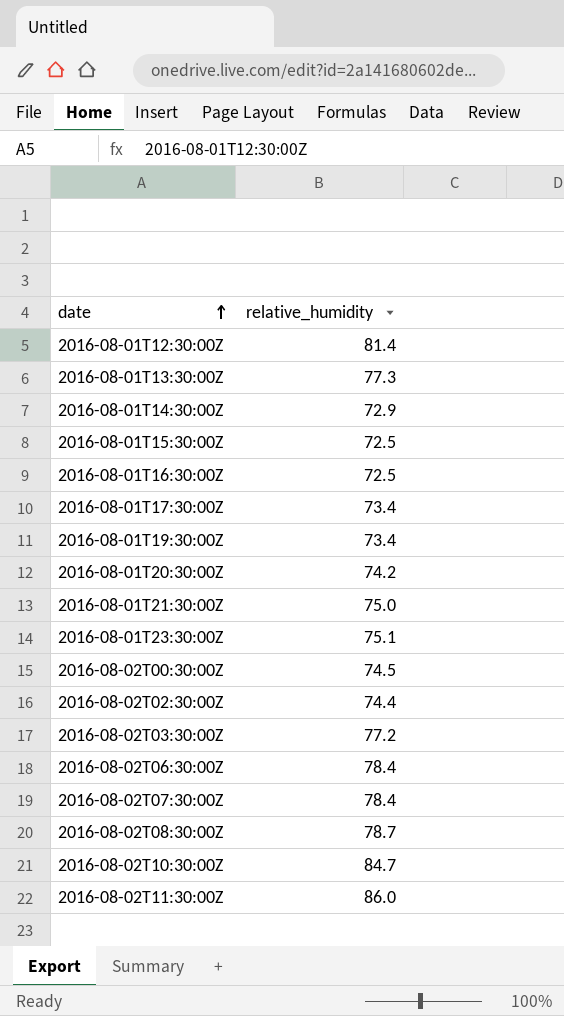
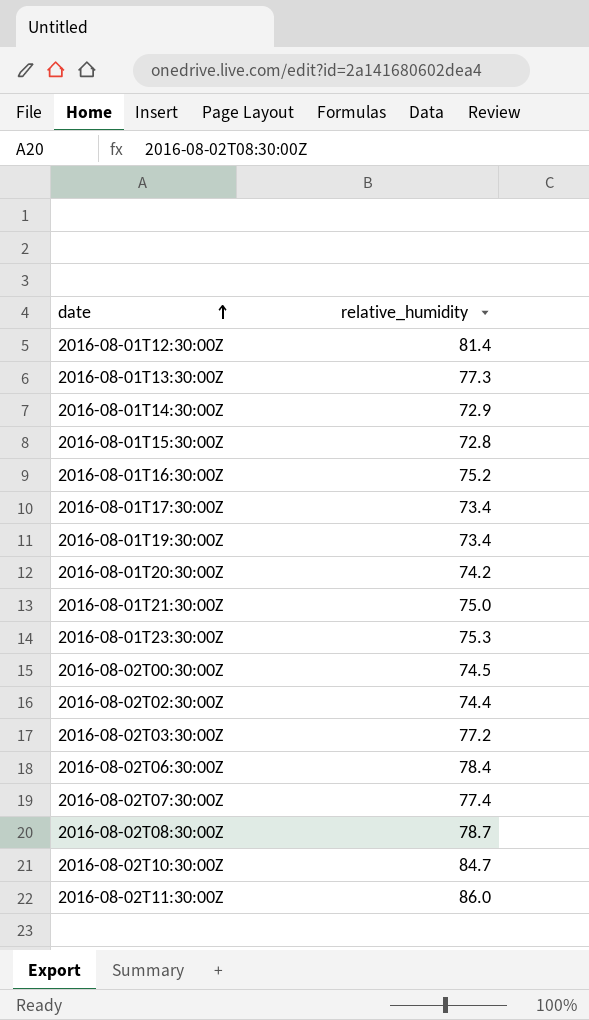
2016-08-01T15:30:00Z | relative_humidity: 72.5 -> 72.8
2016-08-01T16:30:00Z | relative_humidity: 72.5 -> 75.2
2016-08-01T23:30:00Z | relative_humidity: 75.1 -> 75.3
2016-08-02T07:30:00Z | relative_humidity: 78.4 -> 77.4

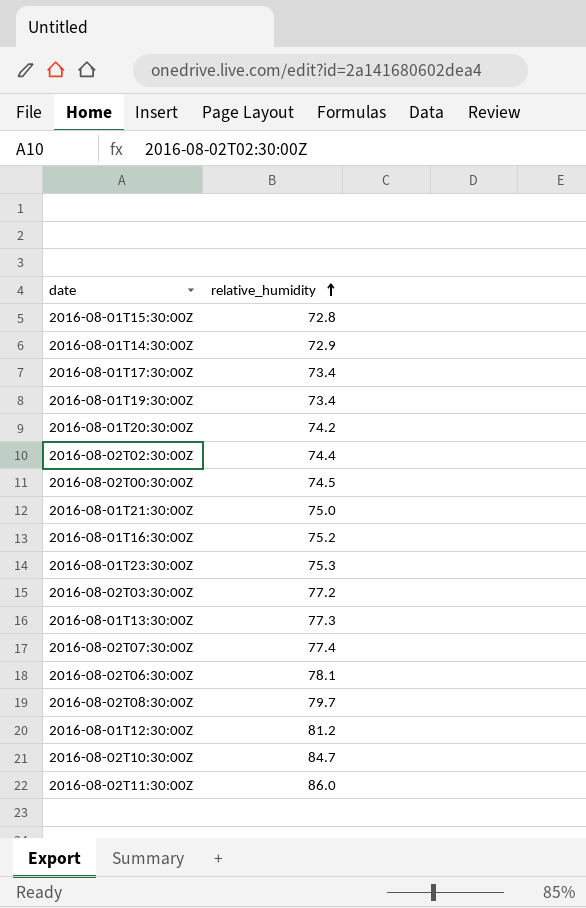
row order: date ascending -> relative_humidity ascending
2016-08-02T06:30:00Z | relative_humidity: 78.4 -> 78.1
2016-08-02T08:30:00Z | relative_humidity: 78.7 -> 79.7
2016-08-01T12:30:00Z | relative_humidity: 81.4 -> 81.2

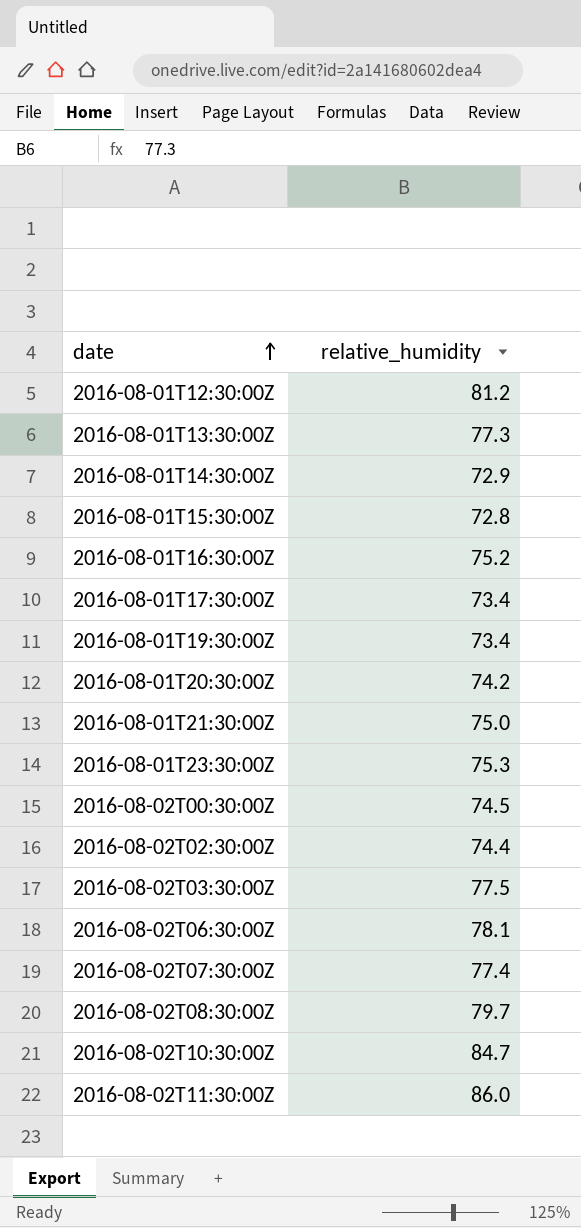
row order: relative_humidity ascending -> date ascending
2016-08-02T03:30:00Z | relative_humidity: 77.2 -> 77.5

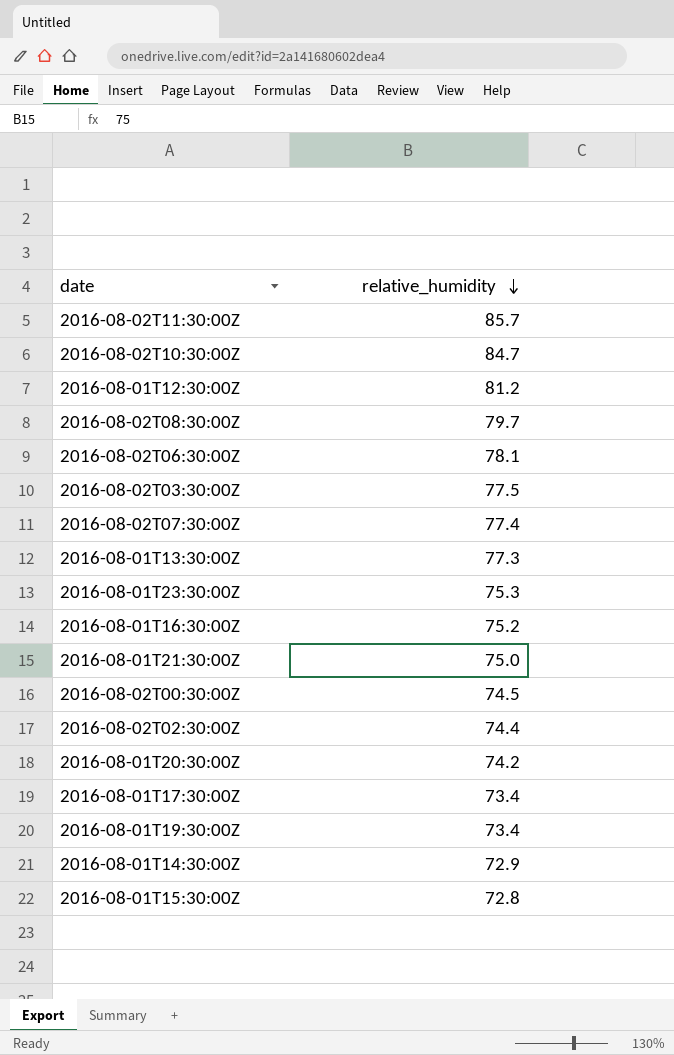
row order: date ascending -> relative_humidity descending
2016-08-02T11:30:00Z | relative_humidity: 86.0 -> 85.7

